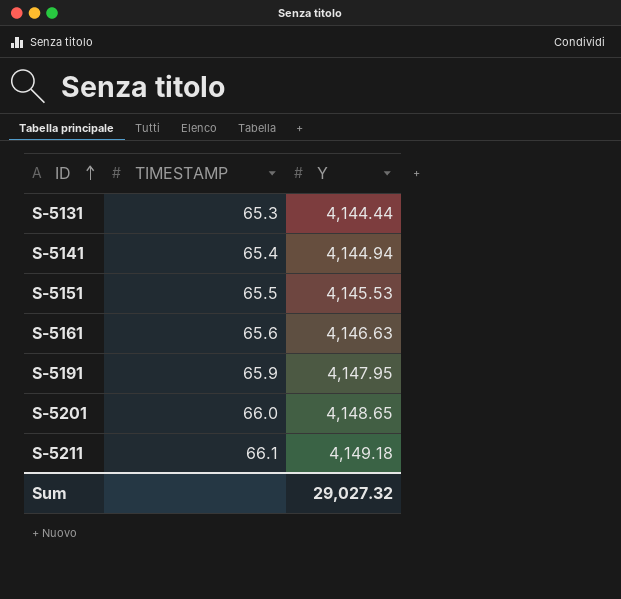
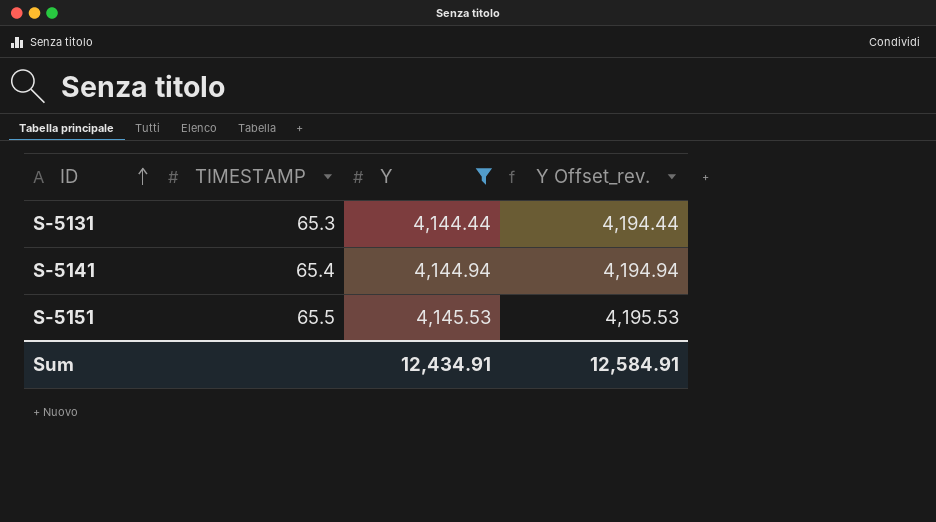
filter: none -> Y <= 4,145.53
column Y Offset_rev. | formula: none -> [Y] + 50
Sum | Y: 29,027.32 -> 12,434.91

